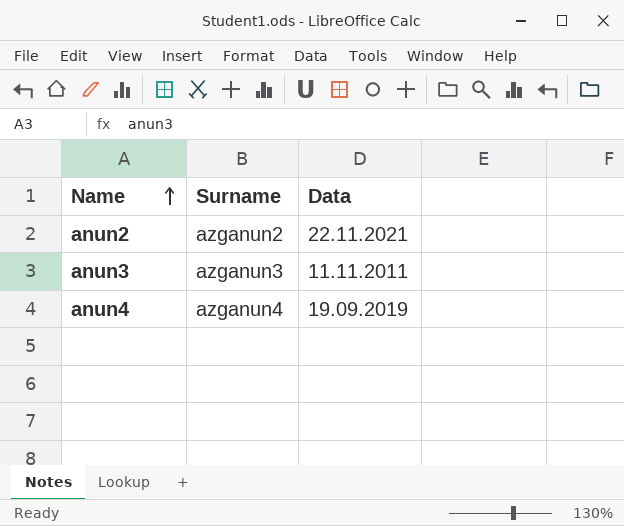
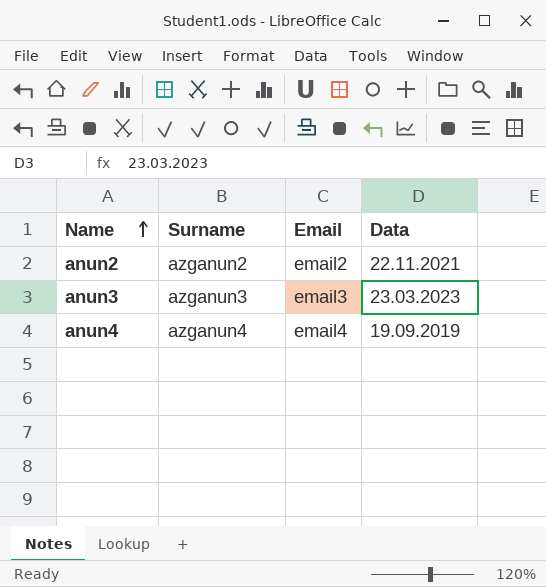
column Email | position: none -> 3
anun3 | Data: 11.11.2011 -> 23.03.2023

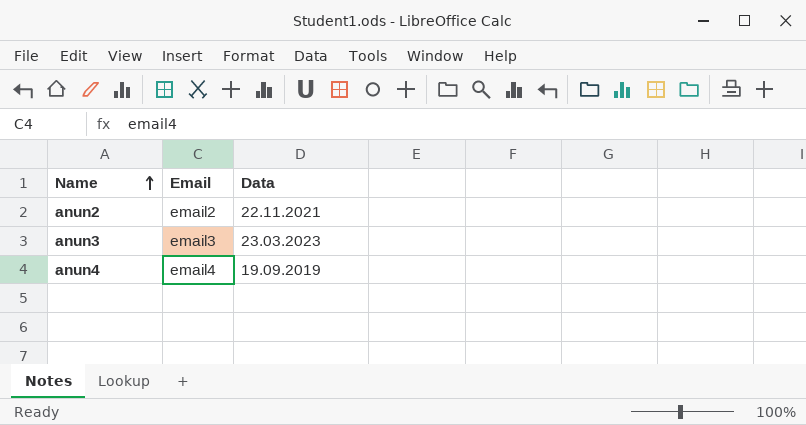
column Surname | position: 2 -> none

